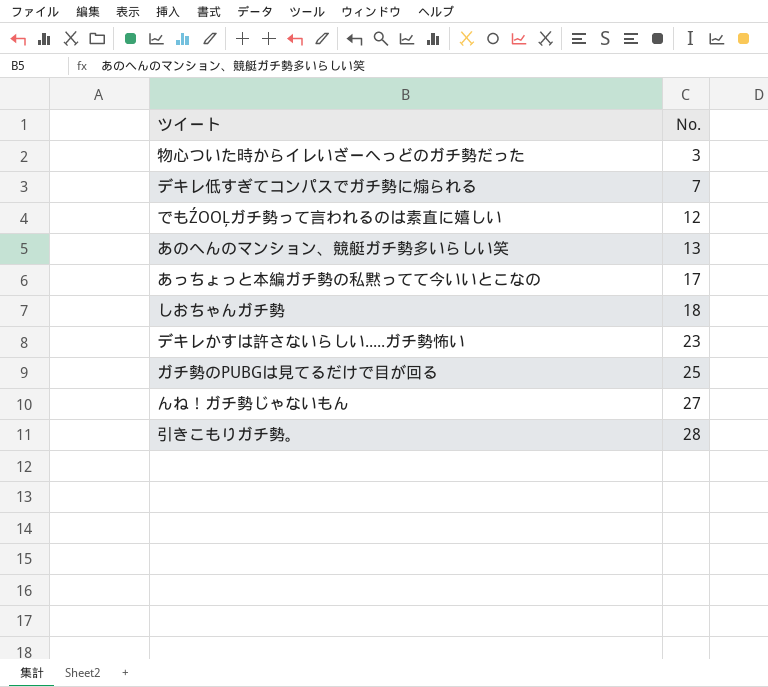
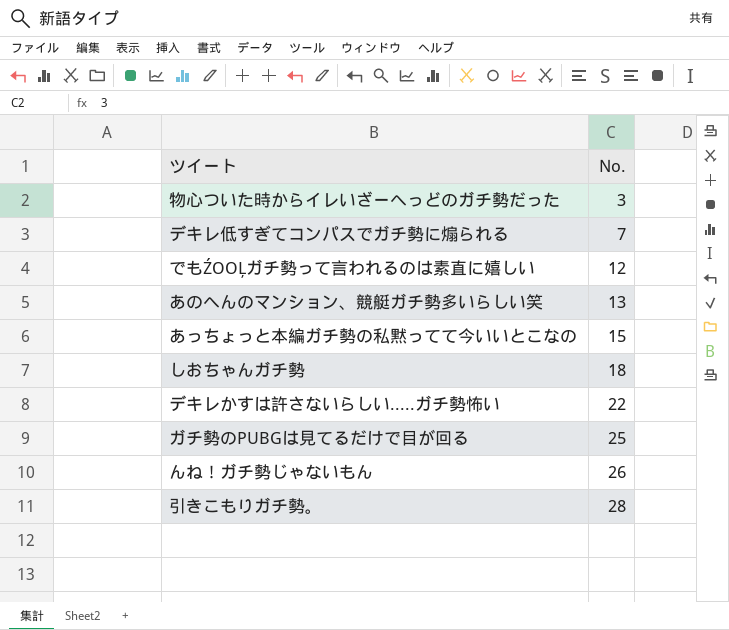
あっちょっと本編ガチ勢の私黙ってて今いいとこなの | No.: 17 -> 15
デキレかすは許さないらしい.....ガチ勢怖い | No.: 23 -> 22
んね！ガチ勢じゃないもん | No.: 27 -> 26

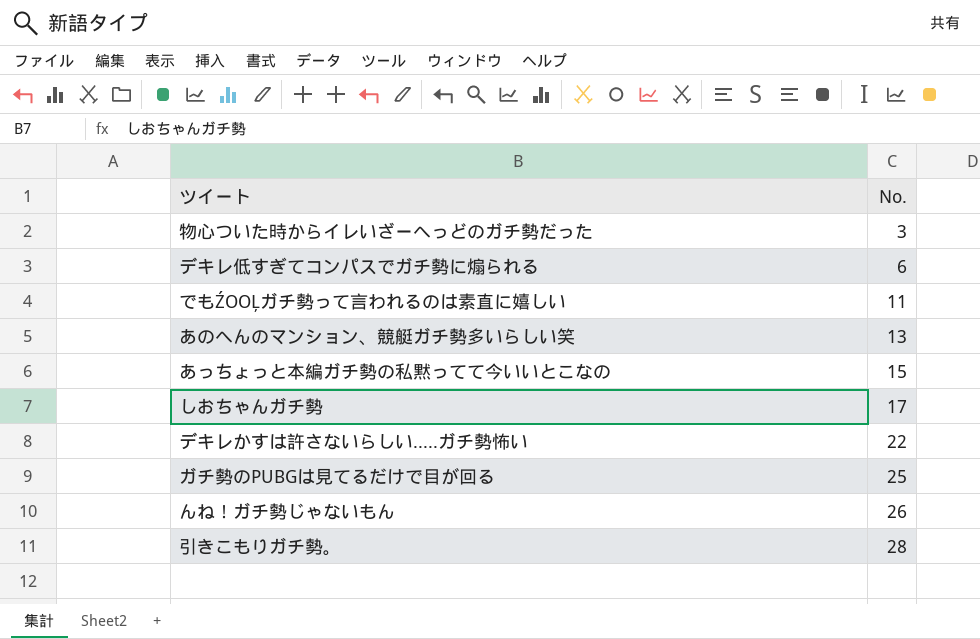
デキレ低すぎてコンパスでガチ勢に煽られる | No.: 7 -> 6
でもŹOOĻガチ勢って言われるのは素直に嬉しい | No.: 12 -> 11
しおちゃんガチ勢 | No.: 18 -> 17

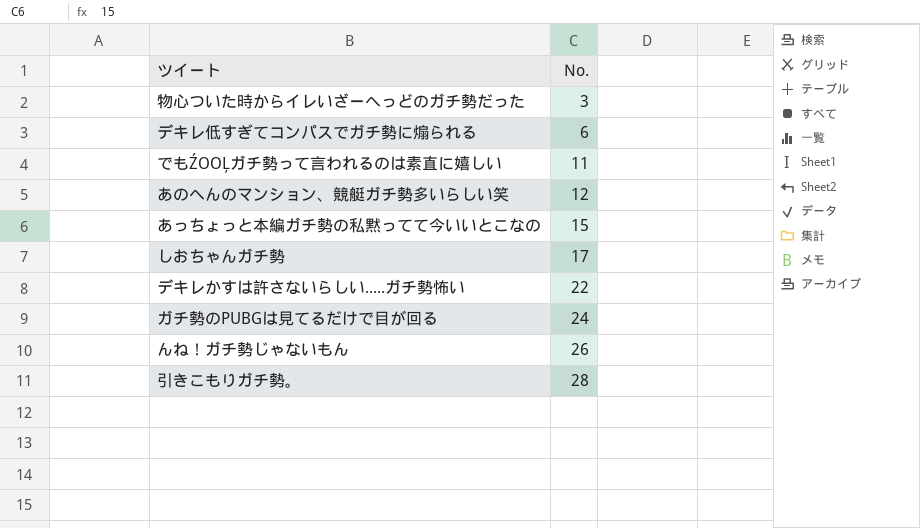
あのへんのマンション、競艇ガチ勢多いらしい笑 | No.: 13 -> 12
ガチ勢のPUBGは見てるだけで目が回る | No.: 25 -> 24

